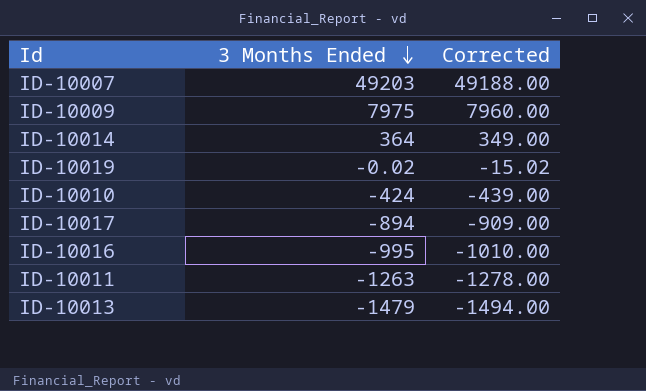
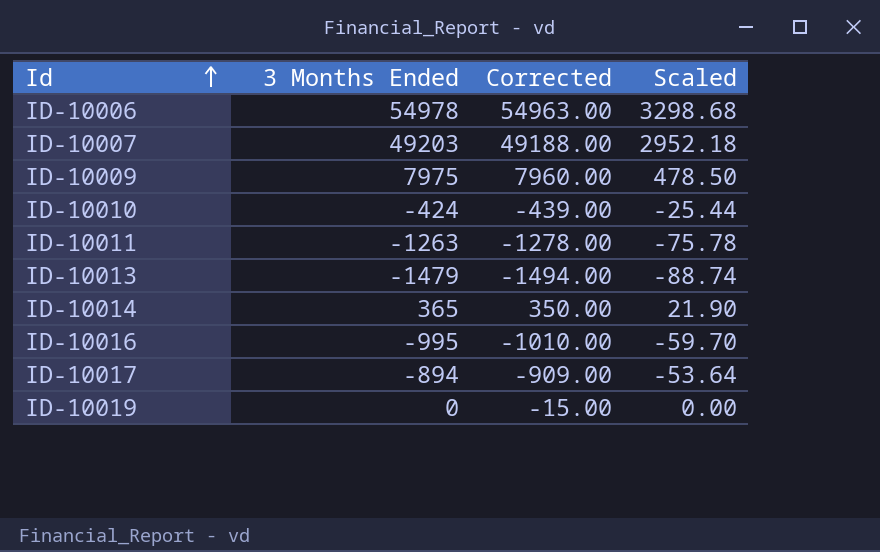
row order: 3 Months Ended descending -> Id ascending
column Scaled | formula: none -> [3 Months Ended] * 0.06
row ID-10006: none -> 54978 | 54963.00 | 3298.68
ID-10014 | 3 Months Ended: 364 -> 365
ID-10014 | Corrected: 349.00 -> 350.00
ID-10019 | 3 Months Ended: -0.02 -> 0
ID-10019 | Corrected: -15.02 -> -15.00

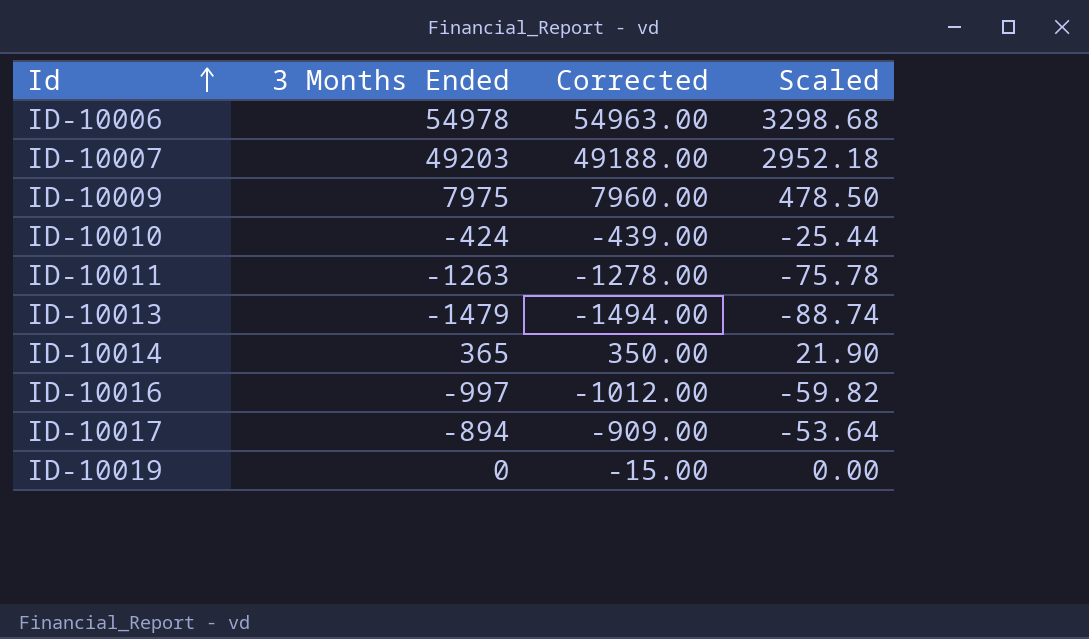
ID-10016 | 3 Months Ended: -995 -> -997
ID-10016 | Corrected: -1010.00 -> -1012.00
ID-10016 | Scaled: -59.70 -> -59.82

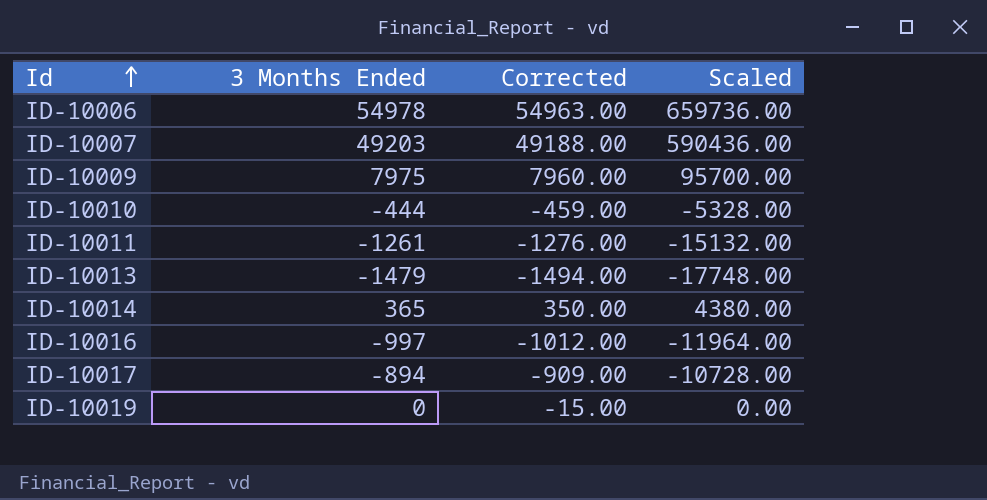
column Scaled | formula: [3 Months Ended] * 0.06 -> [3 Months Ended] * 12
ID-10010 | 3 Months Ended: -424 -> -444
ID-10010 | Corrected: -439.00 -> -459.00
ID-10011 | 3 Months Ended: -1263 -> -1261
ID-10011 | Corrected: -1278.00 -> -1276.00

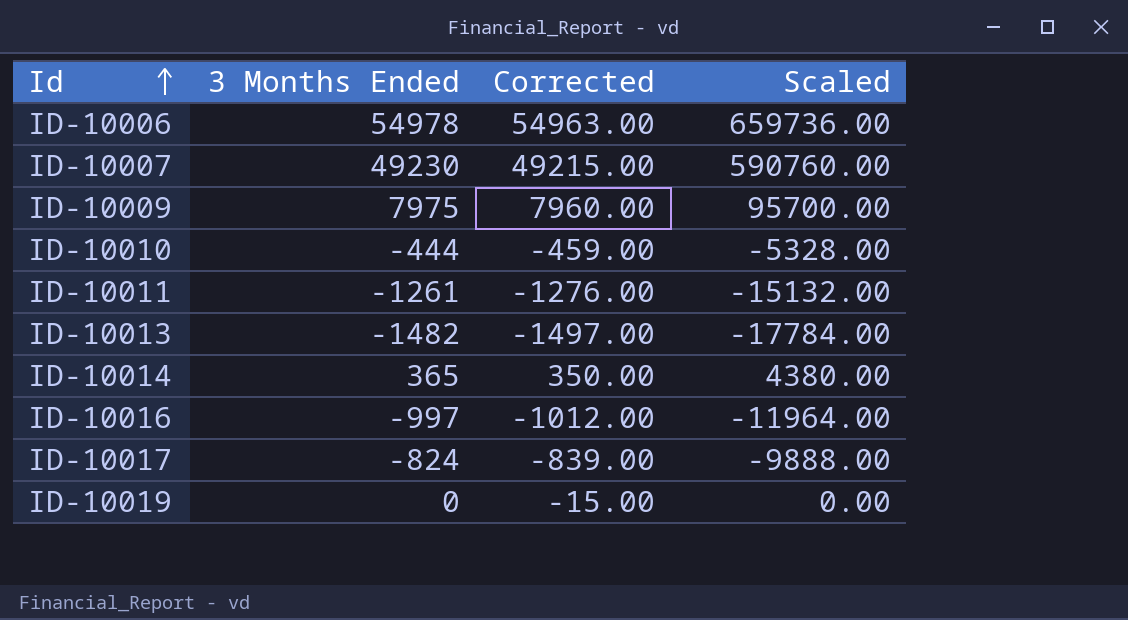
ID-10007 | 3 Months Ended: 49203 -> 49230
ID-10007 | Corrected: 49188.00 -> 49215.00
ID-10007 | Scaled: 590436.00 -> 590760.00
ID-10013 | 3 Months Ended: -1479 -> -1482
ID-10013 | Corrected: -1494.00 -> -1497.00
ID-10013 | Scaled: -17748.00 -> -17784.00
ID-10017 | 3 Months Ended: -894 -> -824
ID-10017 | Corrected: -909.00 -> -839.00
ID-10017 | Scaled: -10728.00 -> -9888.00

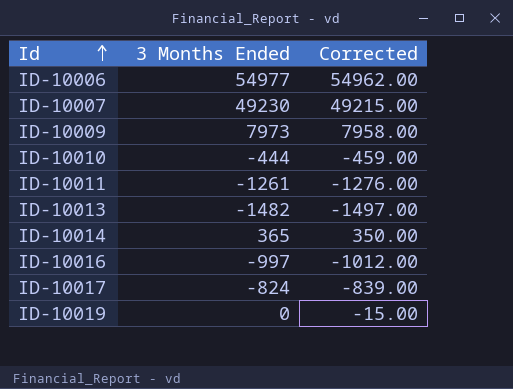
column Scaled | formula: [3 Months Ended] * 12 -> none
ID-10006 | 3 Months Ended: 54978 -> 54977
ID-10006 | Corrected: 54963.00 -> 54962.00
ID-10009 | 3 Months Ended: 7975 -> 7973
ID-10009 | Corrected: 7960.00 -> 7958.00

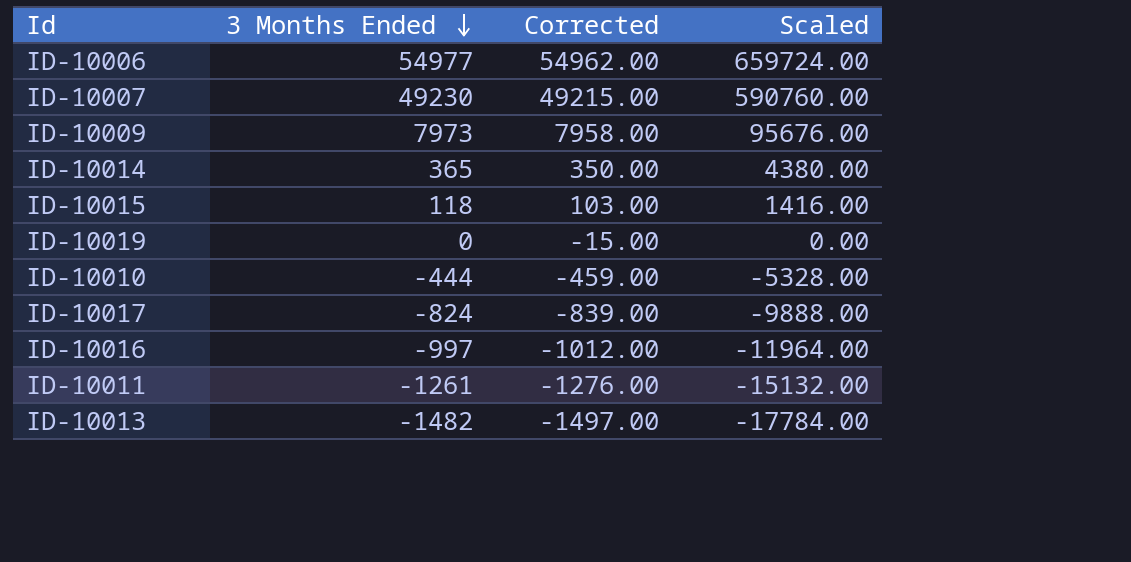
row order: Id ascending -> 3 Months Ended descending
column Scaled | formula: none -> [3 Months Ended] * 12
row ID-10015: none -> 118 | 103.00 | 1416.00

